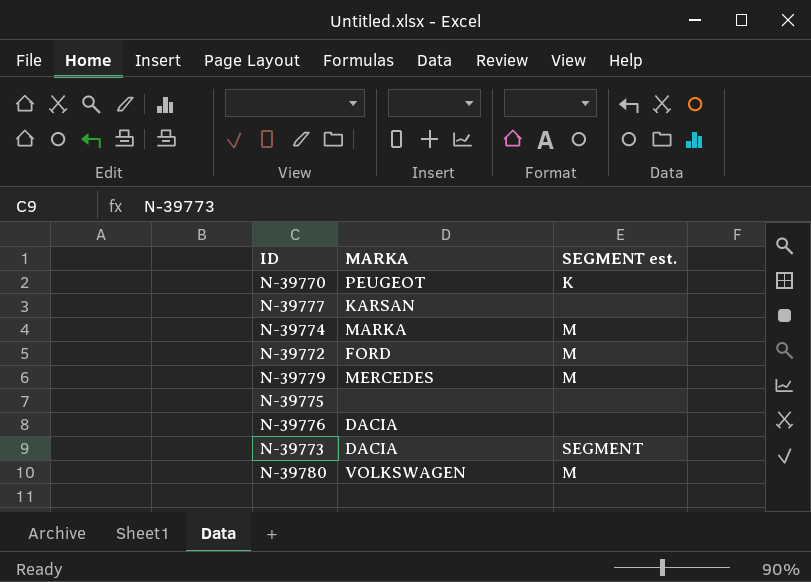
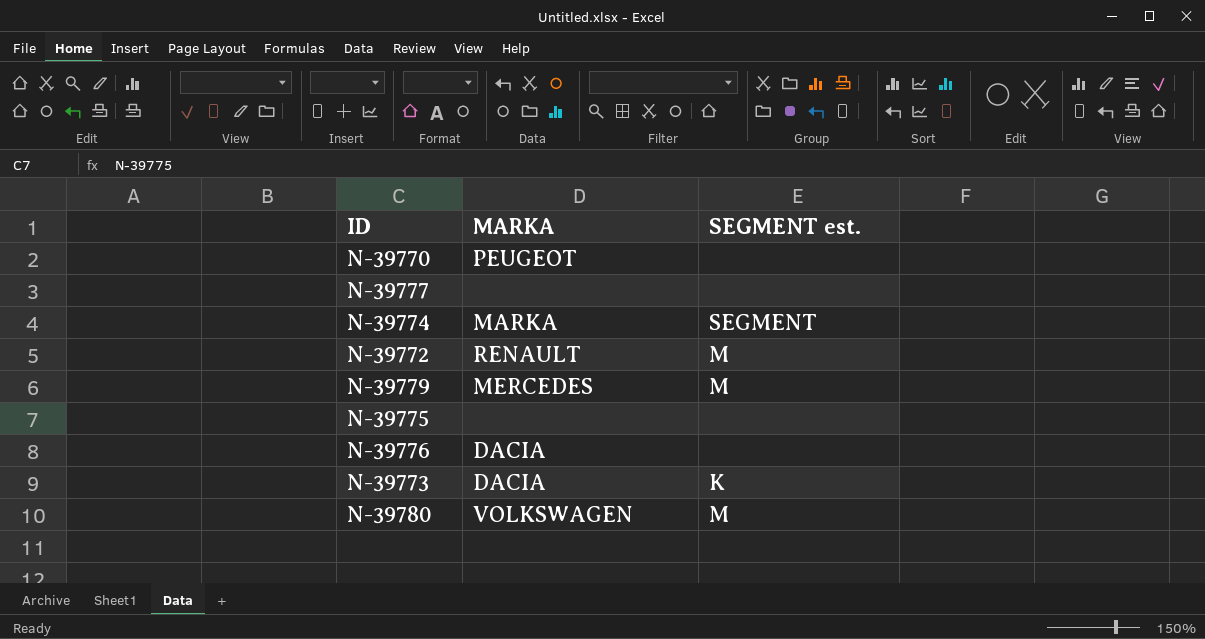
N-39770 | SEGMENT est.: K -> none
N-39777 | MARKA: KARSAN -> none
N-39774 | SEGMENT est.: M -> SEGMENT
N-39772 | MARKA: FORD -> RENAULT
N-39773 | SEGMENT est.: SEGMENT -> K

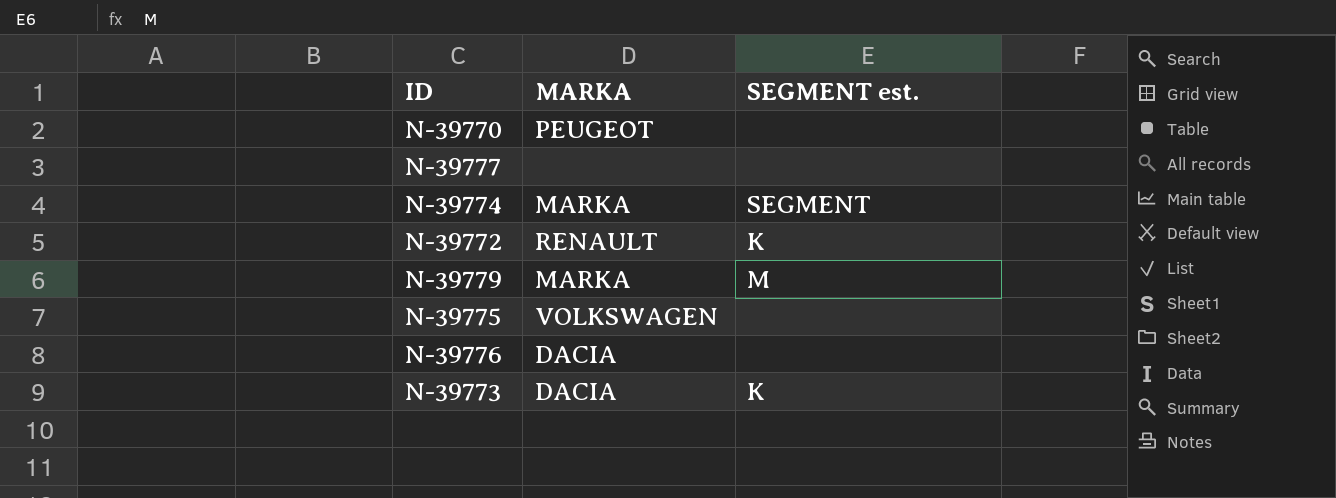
row N-39780: VOLKSWAGEN | M -> none
N-39772 | SEGMENT est.: M -> K
N-39779 | MARKA: MERCEDES -> MARKA
N-39775 | MARKA: none -> VOLKSWAGEN

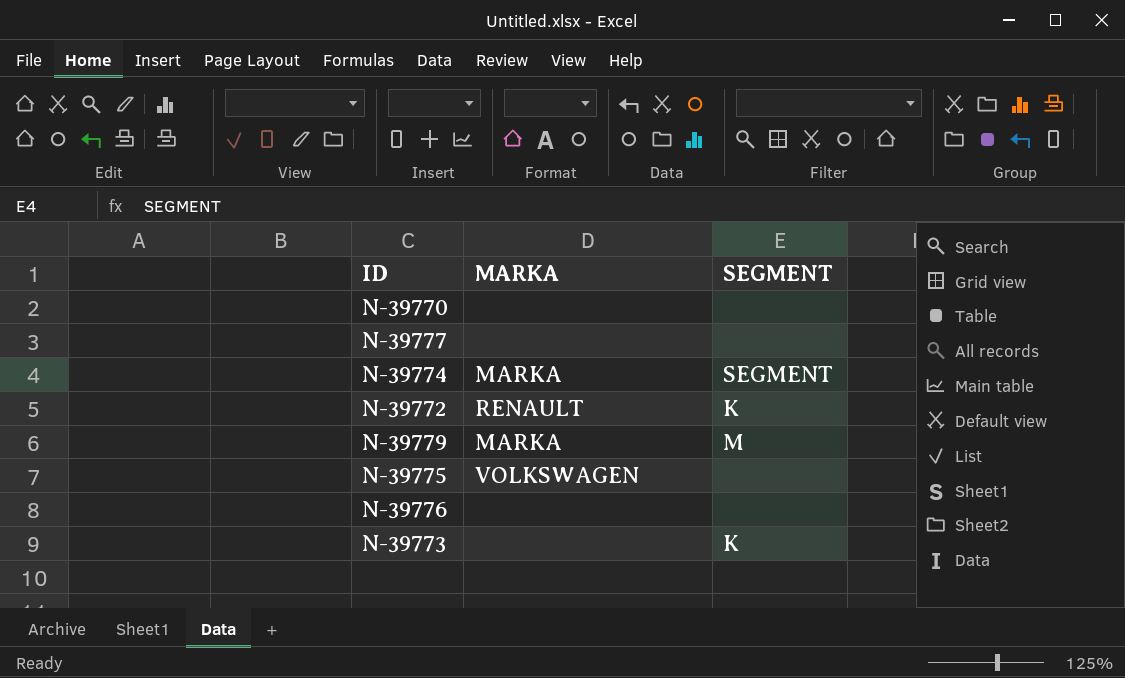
column name: SEGMENT est. -> SEGMENT
N-39770 | MARKA: PEUGEOT -> none
N-39776 | MARKA: DACIA -> none
N-39773 | MARKA: DACIA -> none

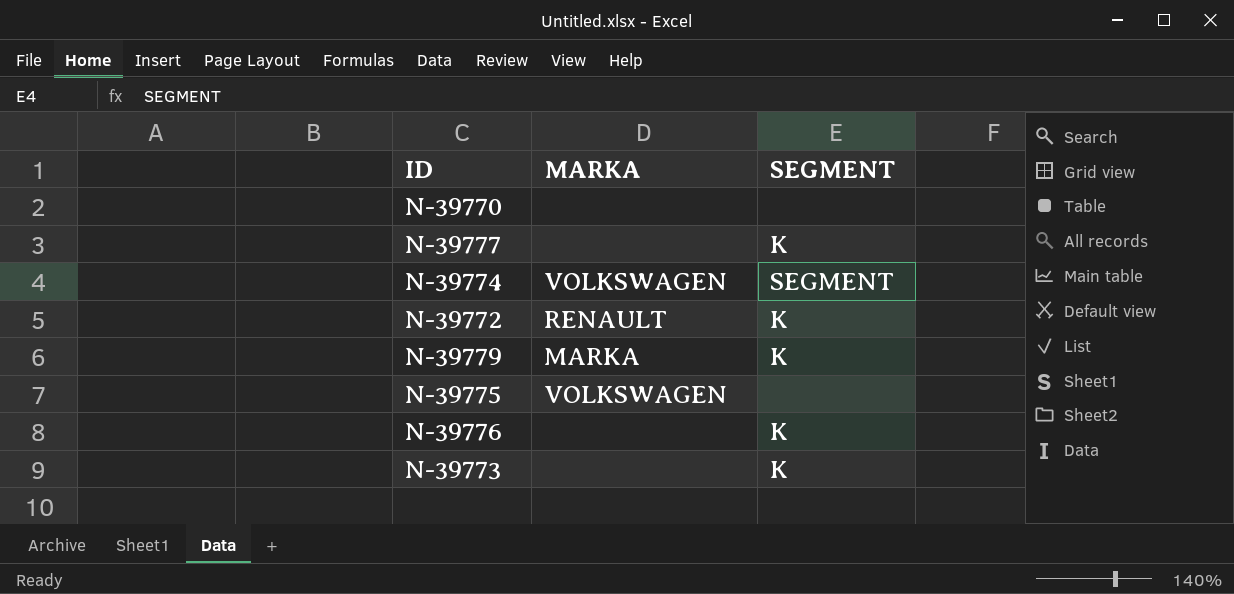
N-39777 | SEGMENT: none -> K
N-39774 | MARKA: MARKA -> VOLKSWAGEN
N-39779 | SEGMENT: M -> K
N-39776 | SEGMENT: none -> K

